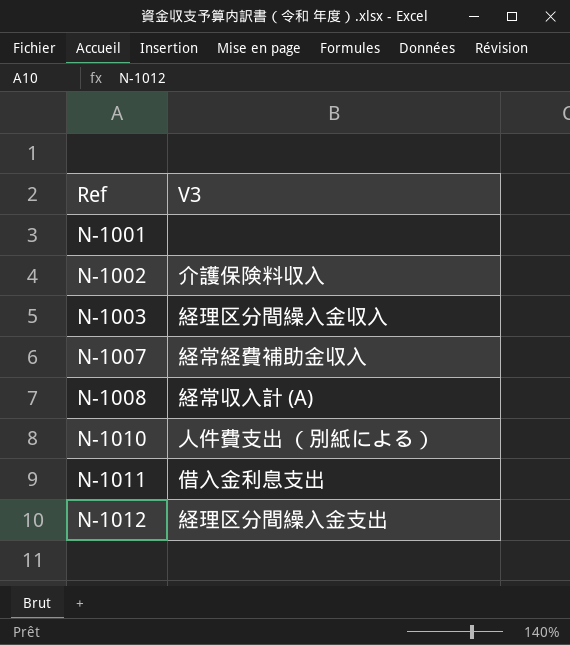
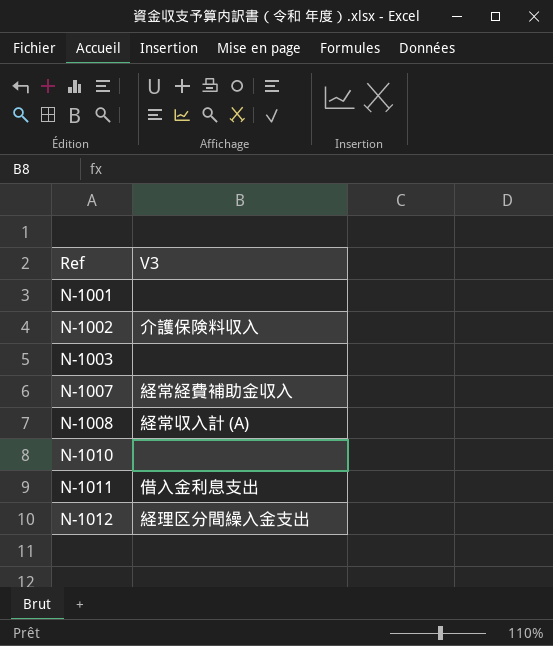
N-1003 | V3: 経理区分間繰入金収入 -> none
N-1010 | V3: 人件費支出 （別紙による） -> none

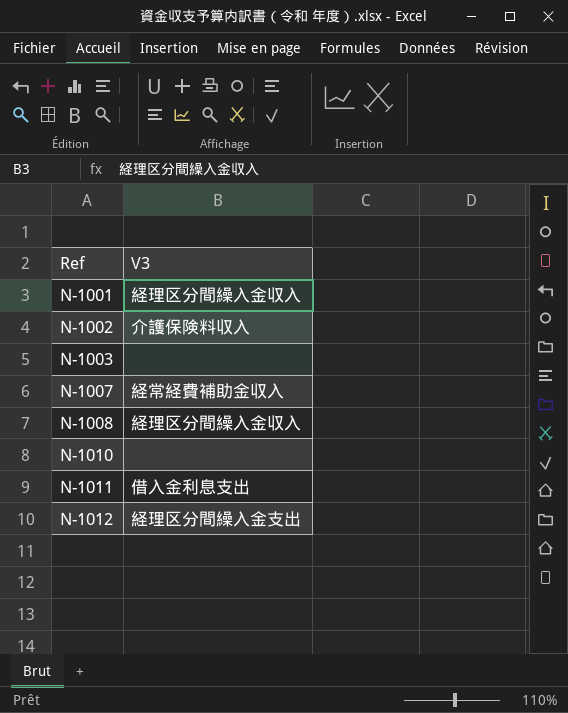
N-1001 | V3: none -> 経理区分間繰入金収入
N-1008 | V3: 経常収入計 (A) -> 経理区分間繰入金収入

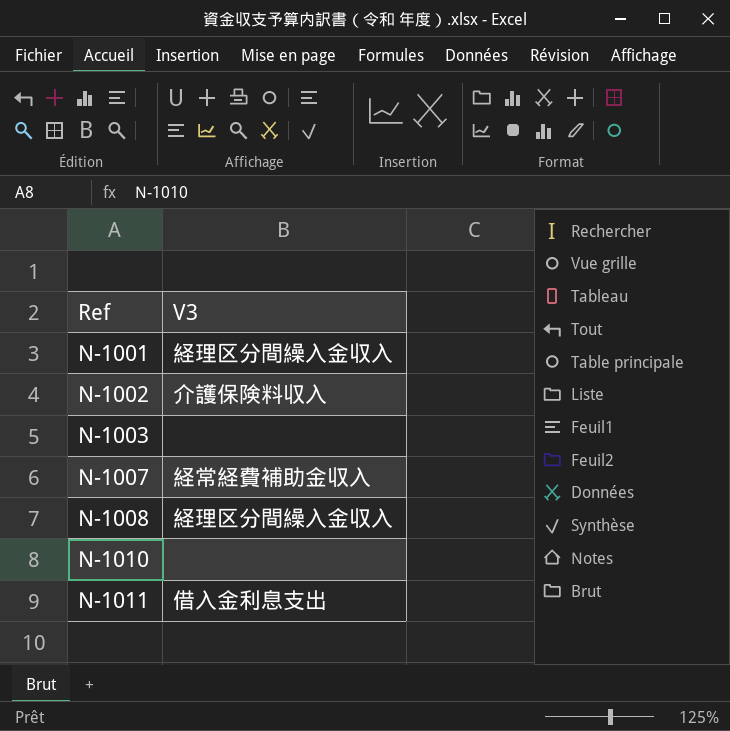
row N-1012: 経理区分間繰入金支出 -> none

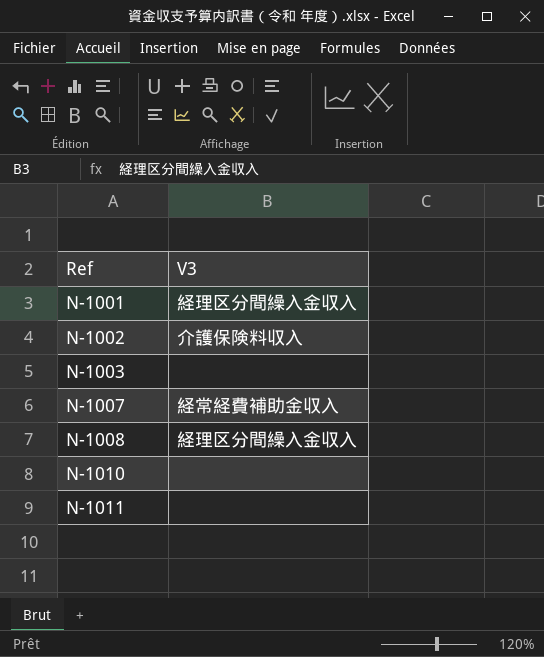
N-1011 | V3: 借入金利息支出 -> none

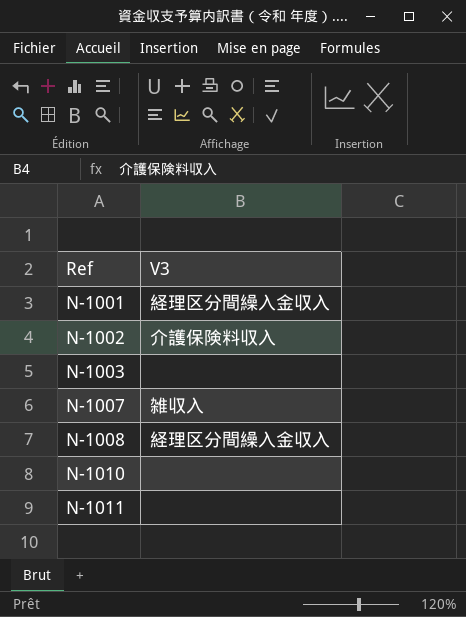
N-1007 | V3: 経常経費補助金収入 -> 雑収入

